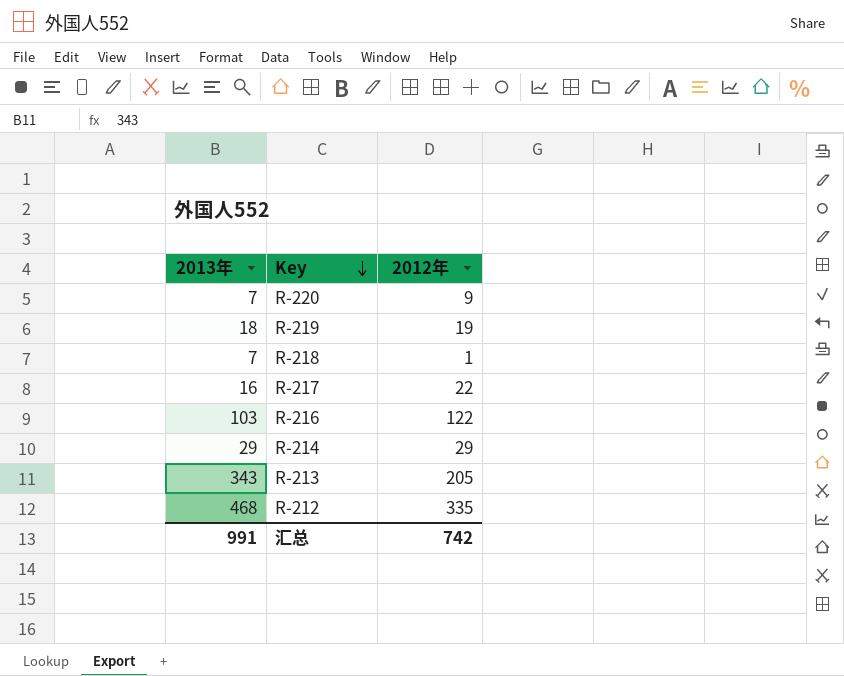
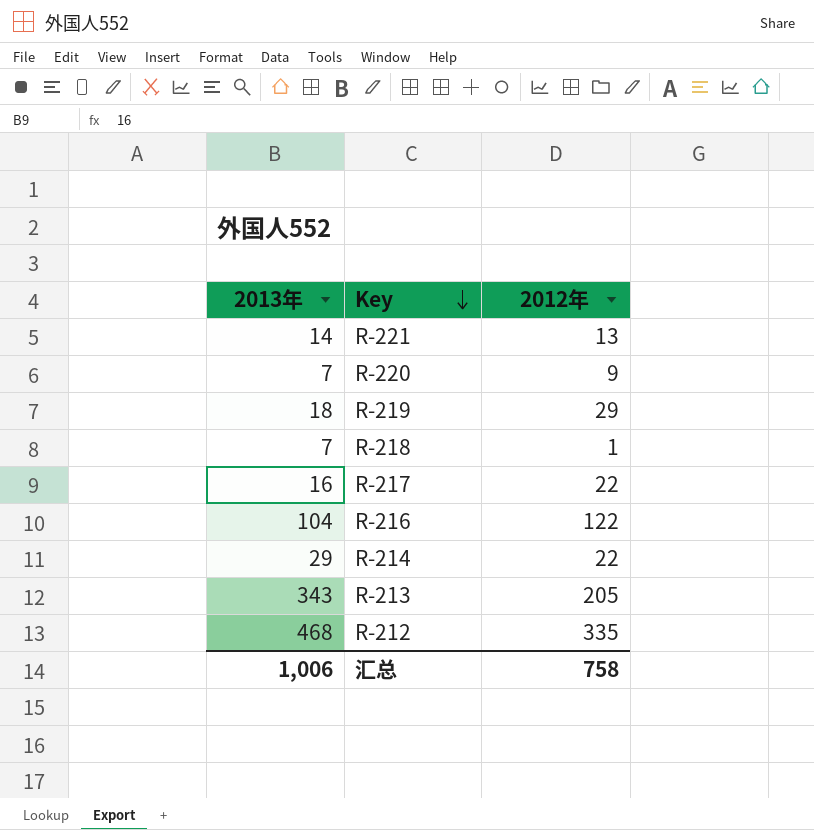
row R-221: none -> 14 | 13
R-219 | 2012年: 19 -> 29
R-216 | 2013年: 103 -> 104
R-214 | 2012年: 29 -> 22
汇总 | 2013年: 991 -> 1,006
汇总 | 2012年: 742 -> 758

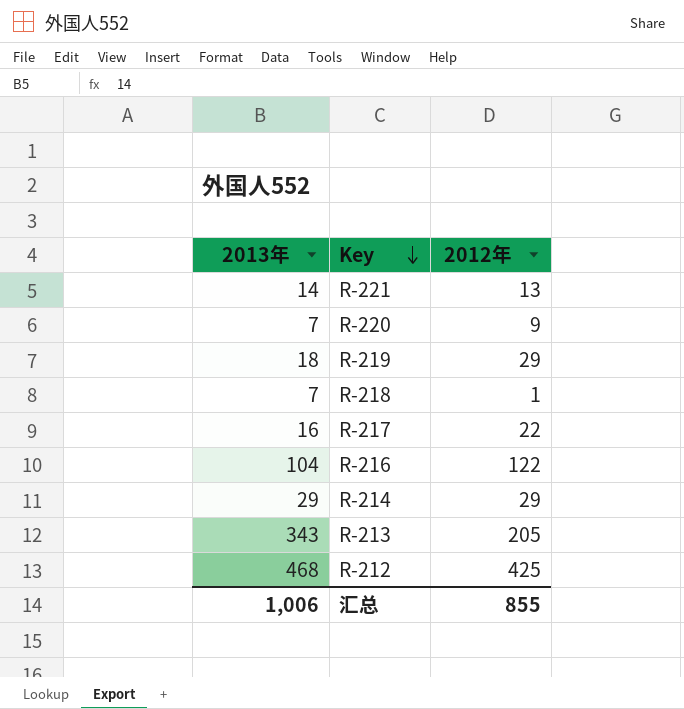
R-214 | 2012年: 22 -> 29
R-212 | 2012年: 335 -> 425
汇总 | 2012年: 758 -> 855

